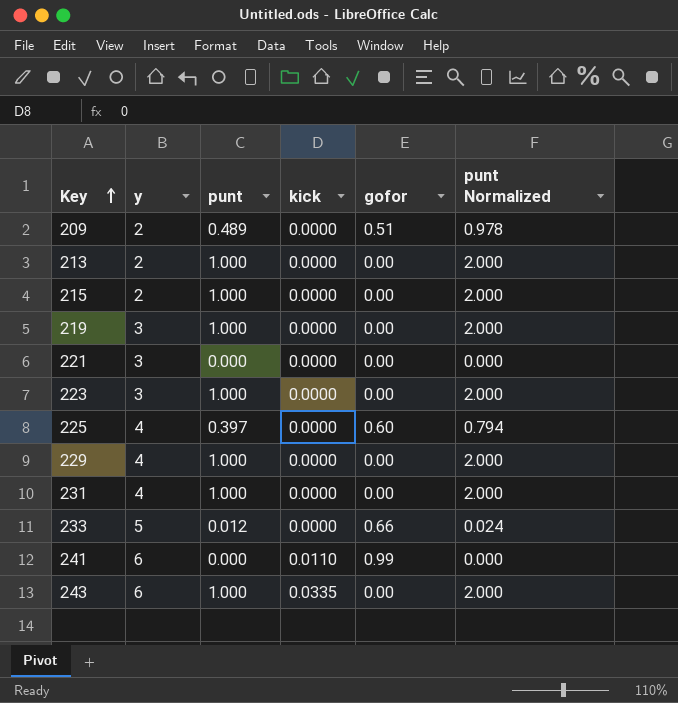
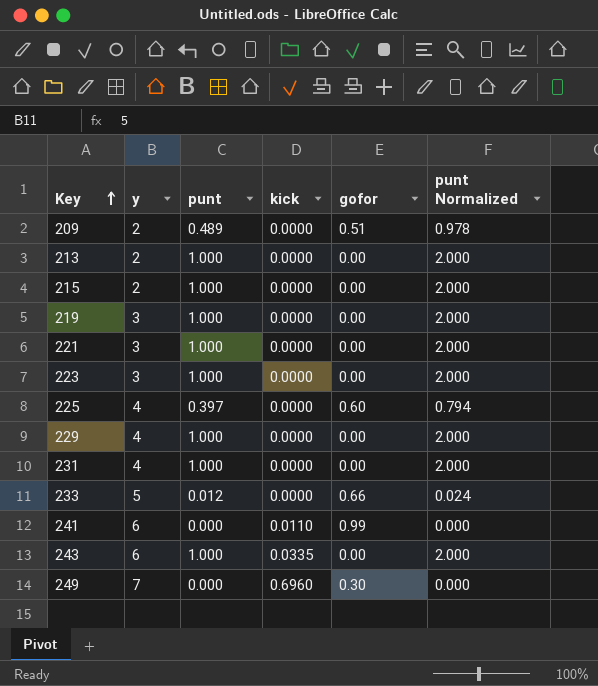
221 | punt: 0.000 -> 1.000
221 | punt Normalized: 0.000 -> 2.000
row 249: none -> 7 | 0.000 | 0.6960 | 0.30 | 0.000

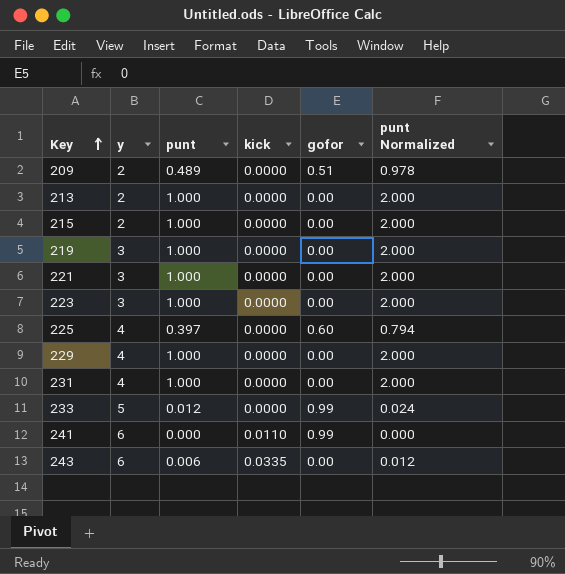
row 249: 7 | 0.000 | 0.6960 | 0.30 | 0.000 -> none
233 | gofor: 0.66 -> 0.99
243 | punt: 1.000 -> 0.006
243 | punt Normalized: 2.000 -> 0.012

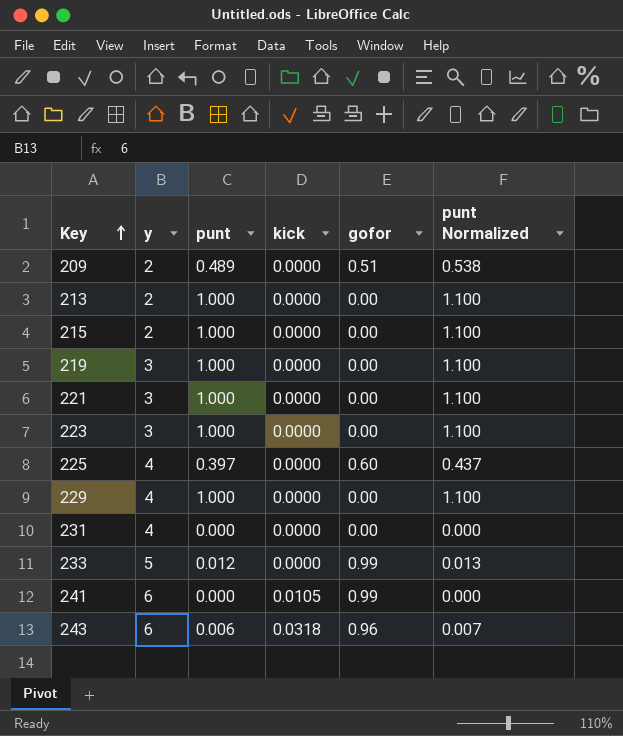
column punt Normalized | formula: [punt] * 2 -> [punt] * 1.1
231 | punt: 1.000 -> 0.000
241 | kick: 0.0110 -> 0.0105
243 | kick: 0.0335 -> 0.0318
243 | gofor: 0.00 -> 0.96

